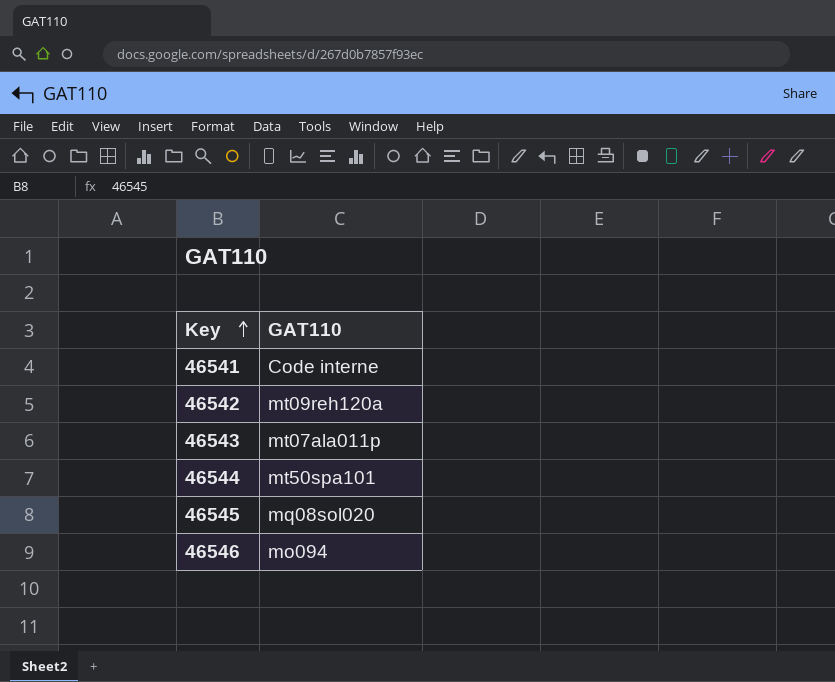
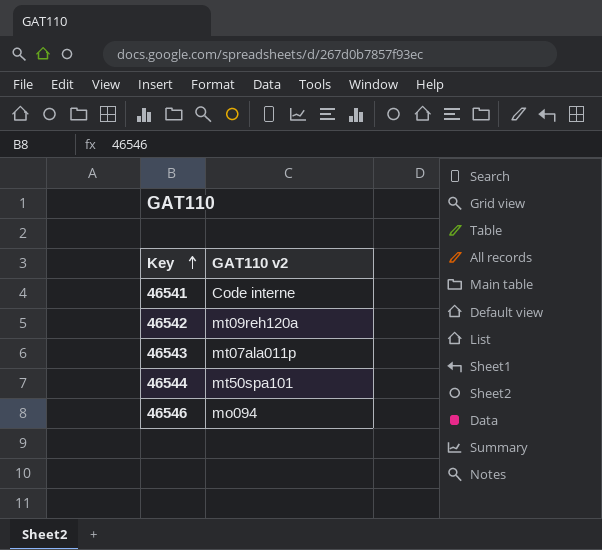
column name: GAT110 -> GAT110 v2
row 46545: mq08sol020 -> none

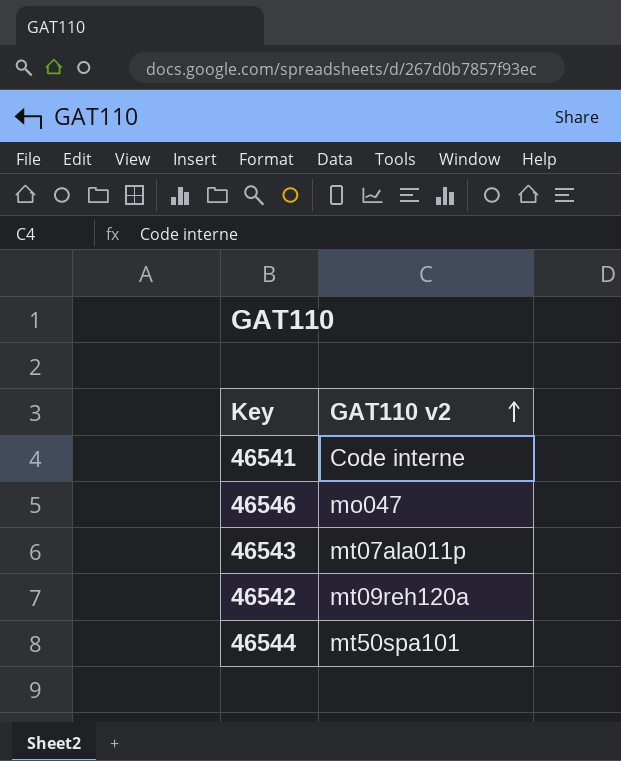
row order: Key ascending -> GAT110 v2 ascending
46546 | GAT110 v2: mo094 -> mo047

